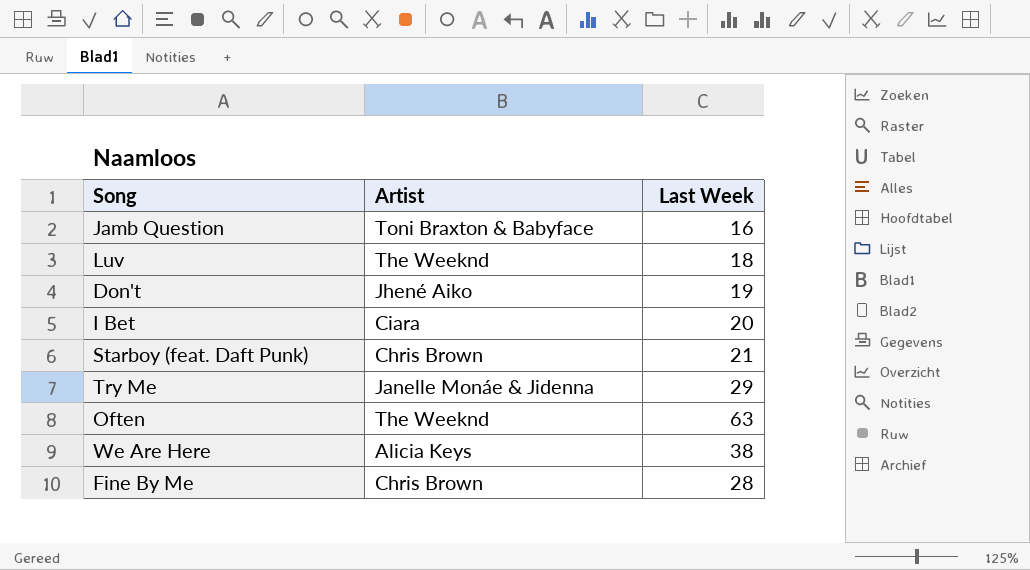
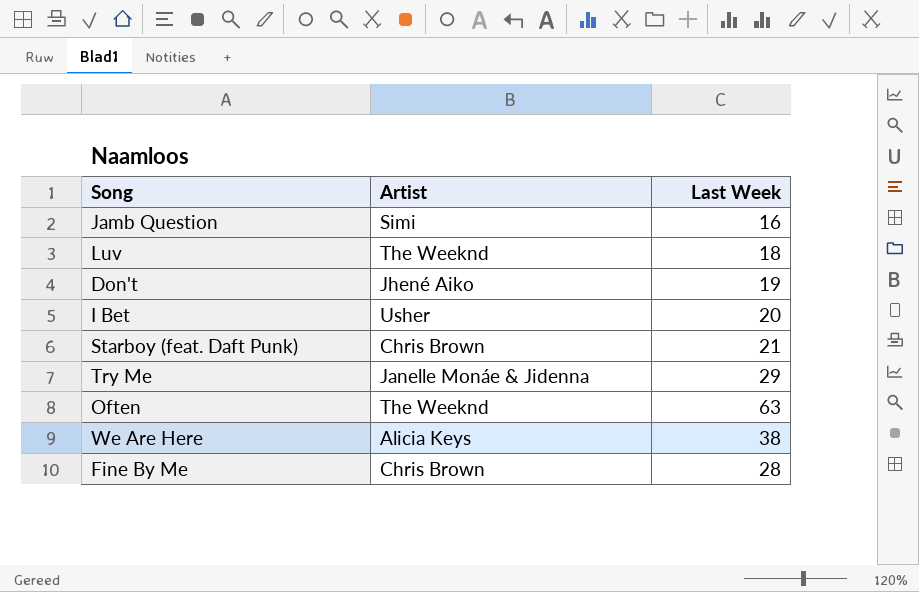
Jamb Question | Artist: Toni Braxton & Babyface -> Simi
I Bet | Artist: Ciara -> Usher

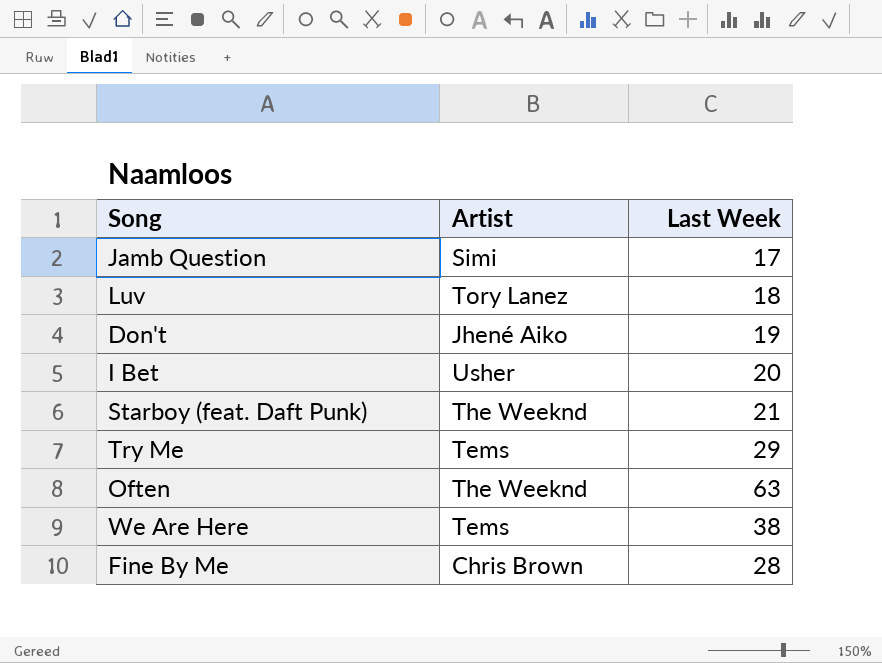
Jamb Question | Last Week: 16 -> 17
Luv | Artist: The Weeknd -> Tory Lanez
Starboy (feat. Daft Punk) | Artist: Chris Brown -> The Weeknd
Try Me | Artist: Janelle Monáe & Jidenna -> Tems
We Are Here | Artist: Alicia Keys -> Tems

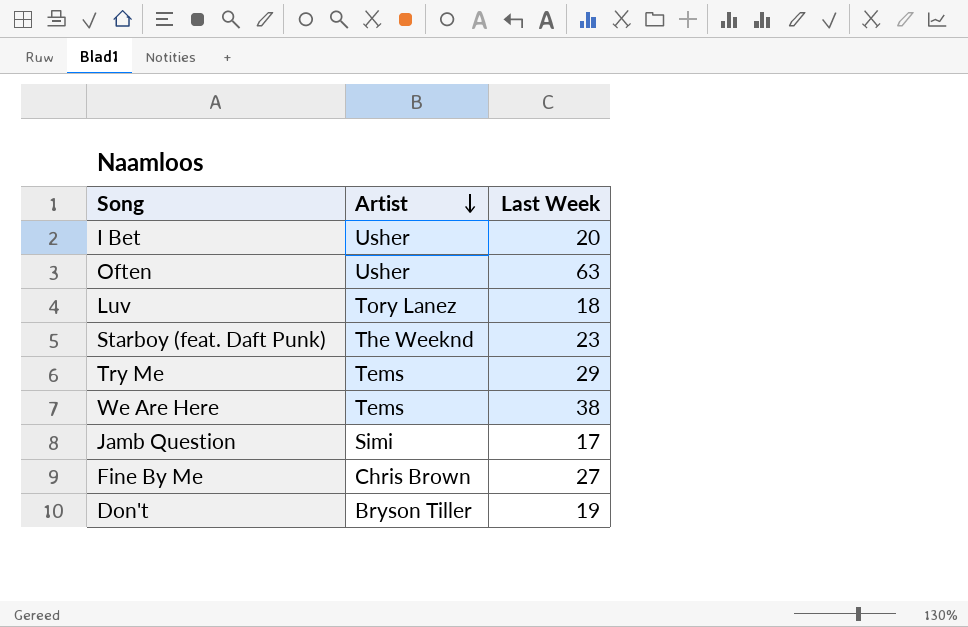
row order: none -> Artist descending
Often | Artist: The Weeknd -> Usher
Starboy (feat. Daft Punk) | Last Week: 21 -> 23
Fine By Me | Last Week: 28 -> 27
Don't | Artist: Jhené Aiko -> Bryson Tiller

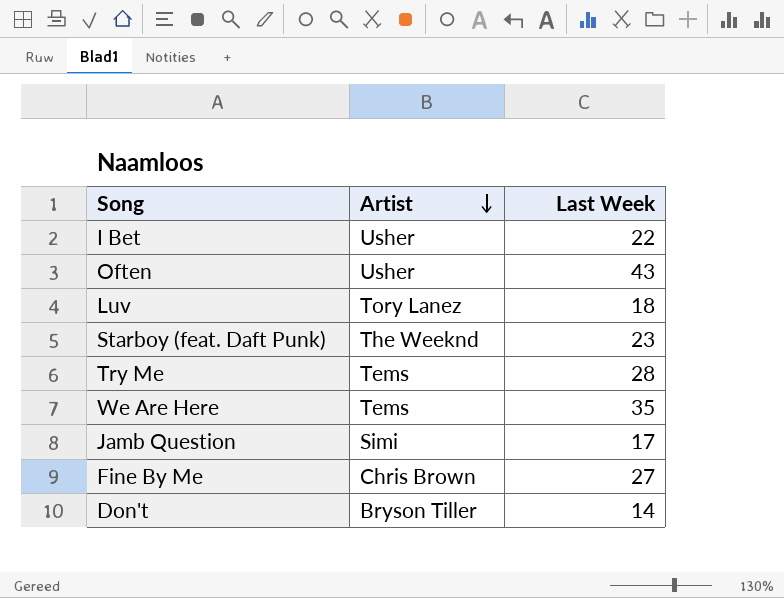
I Bet | Last Week: 20 -> 22
Often | Last Week: 63 -> 43
Try Me | Last Week: 29 -> 28
We Are Here | Last Week: 38 -> 35
Don't | Last Week: 19 -> 14

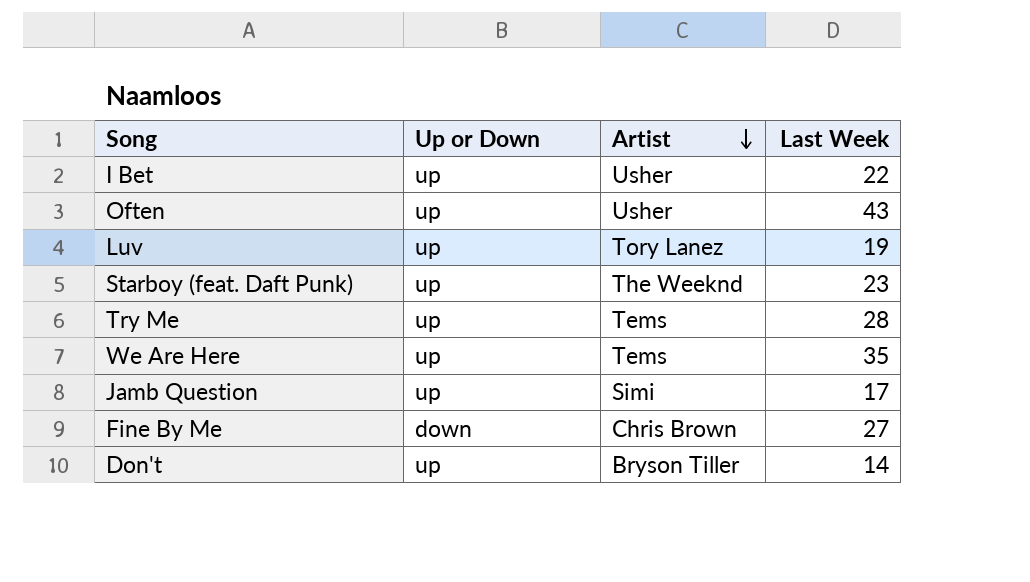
column Up or Down | position: none -> 2
Luv | Last Week: 18 -> 19

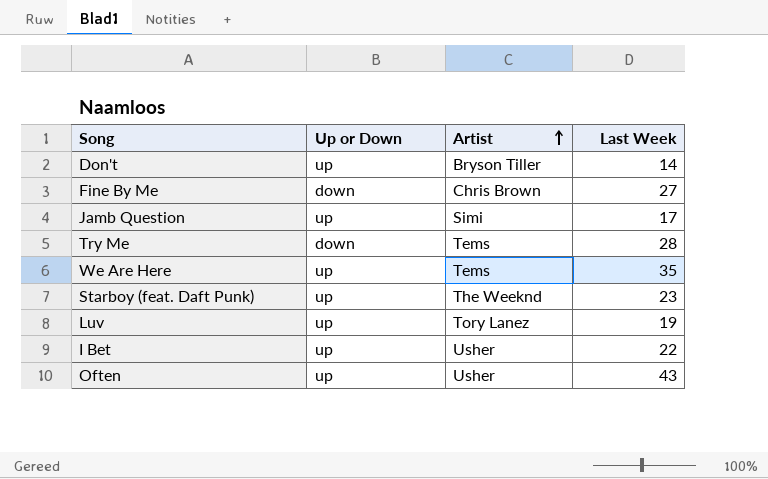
row order: Artist descending -> Artist ascending
Try Me | Up or Down: up -> down

